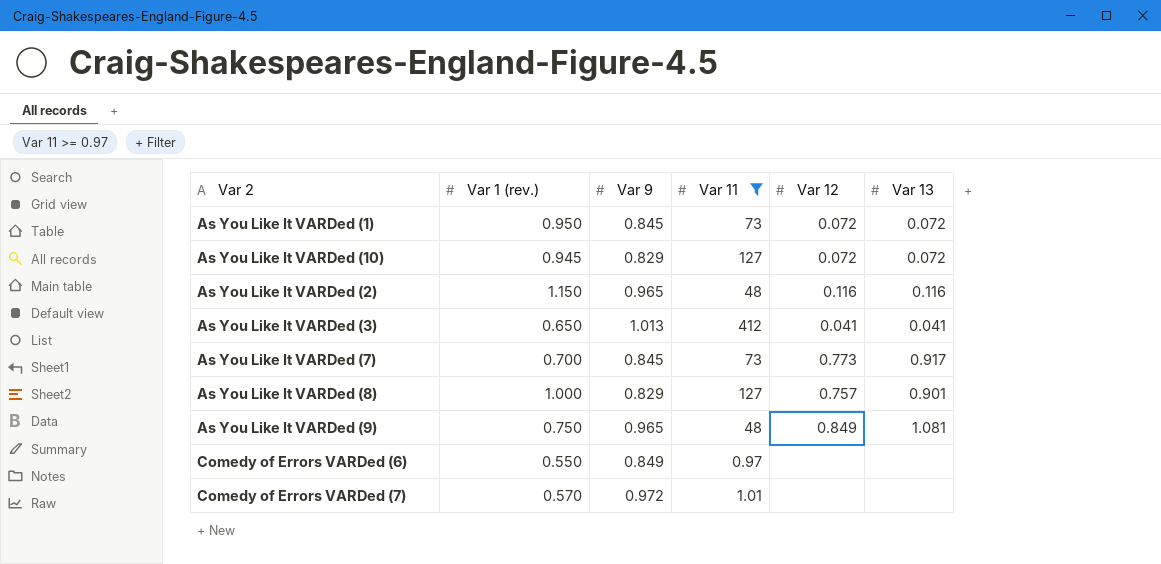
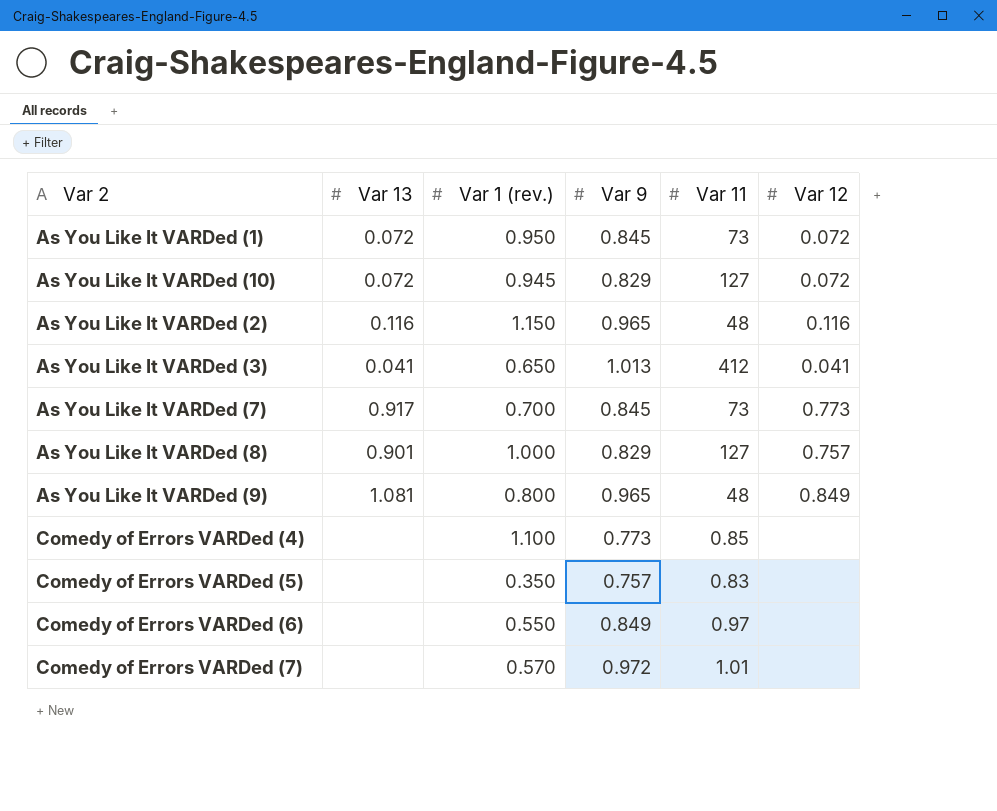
filter: Var 11 >= 0.97 -> none
column Var 13 | position: 6 -> 2
As You Like It VARDed (9) | Var 1 (rev.): 0.750 -> 0.800

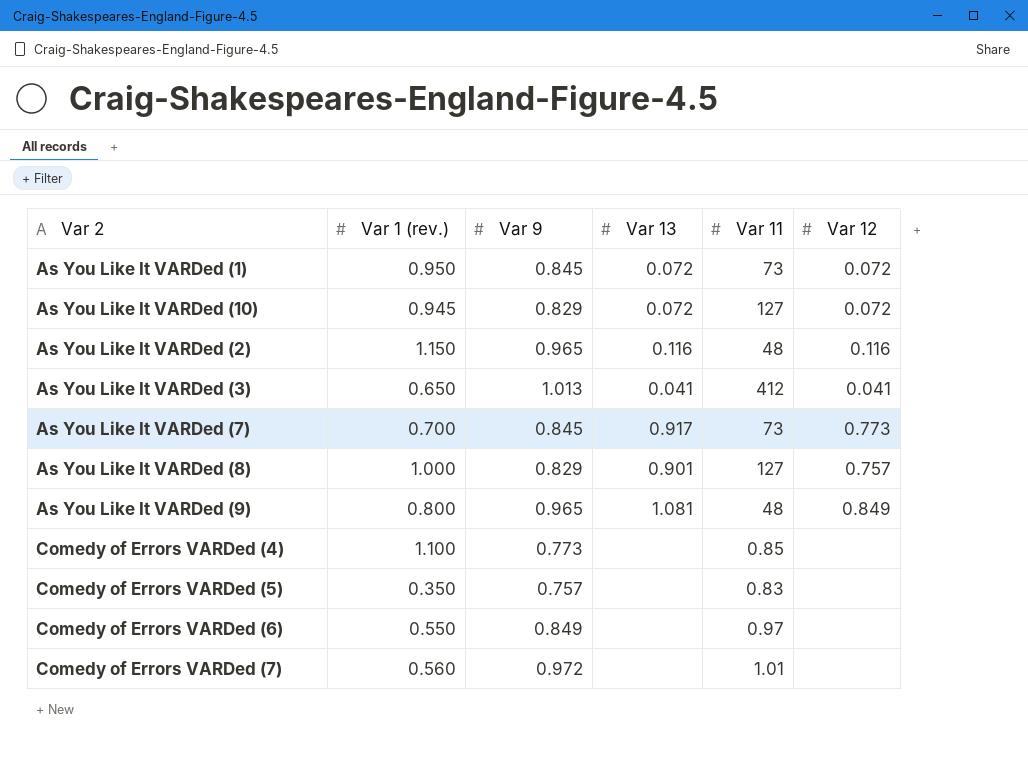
column Var 13 | position: 2 -> 4
Comedy of Errors VARDed (7) | Var 1 (rev.): 0.570 -> 0.560

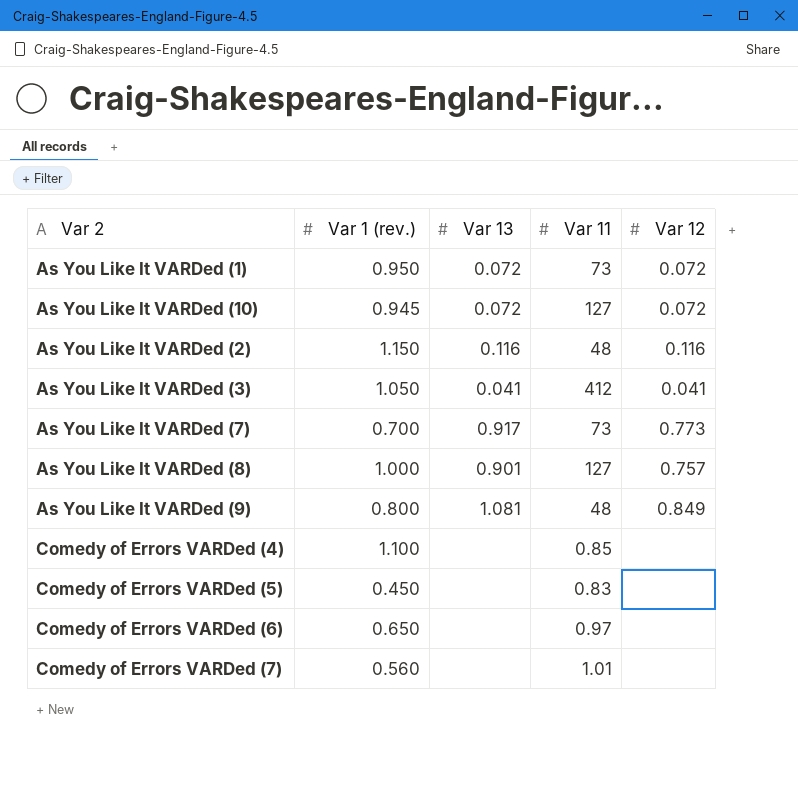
column Var 9 | position: 3 -> none
As You Like It VARDed (3) | Var 1 (rev.): 0.650 -> 1.050
Comedy of Errors VARDed (5) | Var 1 (rev.): 0.350 -> 0.450
Comedy of Errors VARDed (6) | Var 1 (rev.): 0.550 -> 0.650

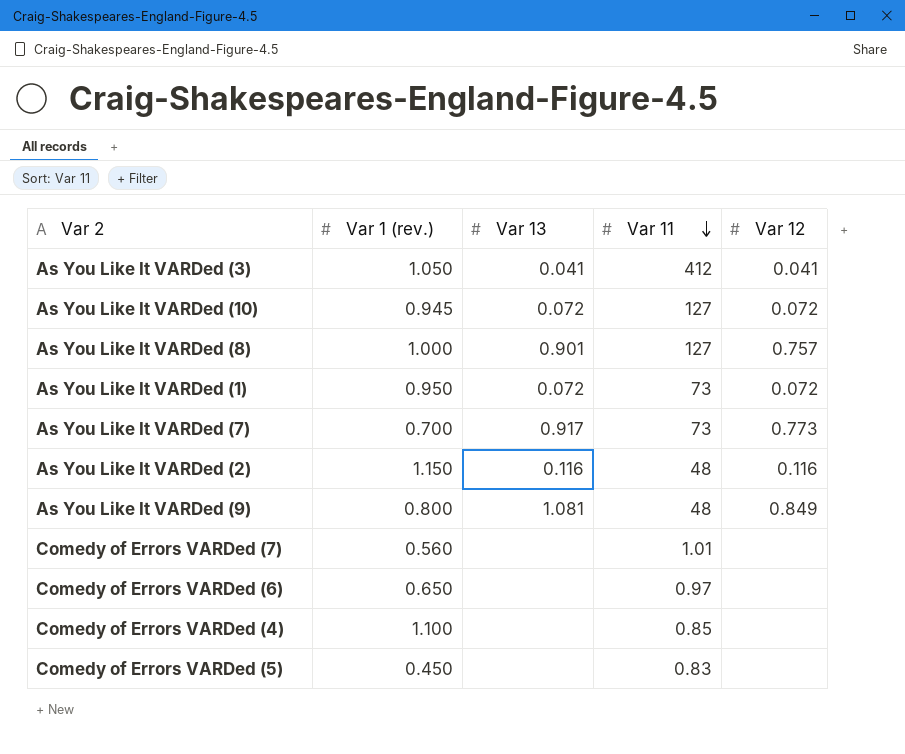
row order: none -> Var 11 descending

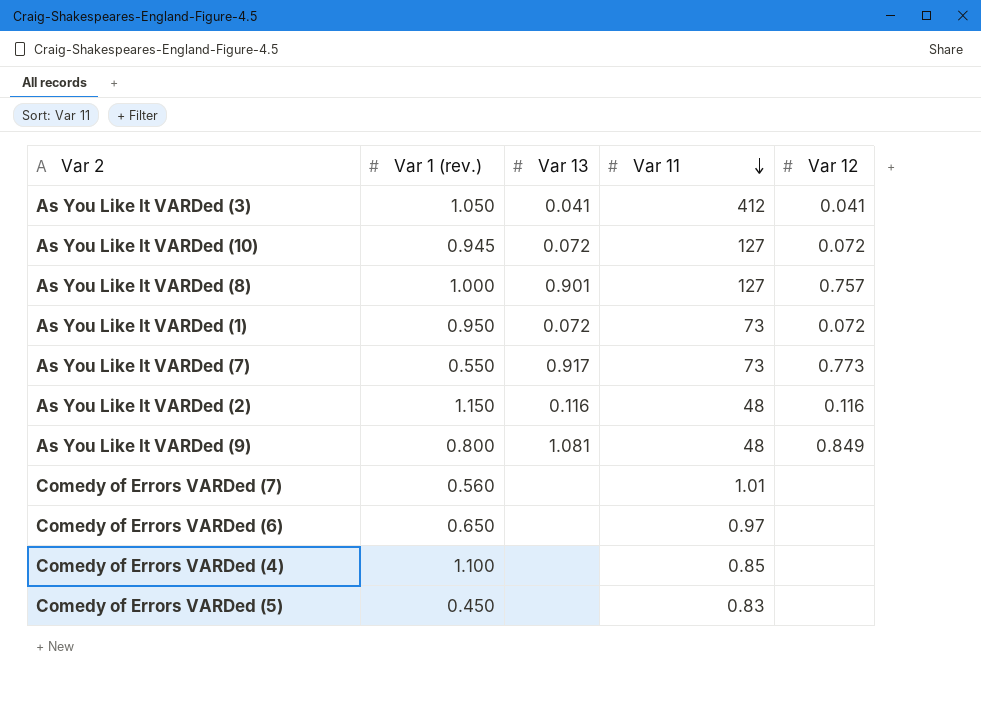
As You Like It VARDed (7) | Var 1 (rev.): 0.700 -> 0.550

